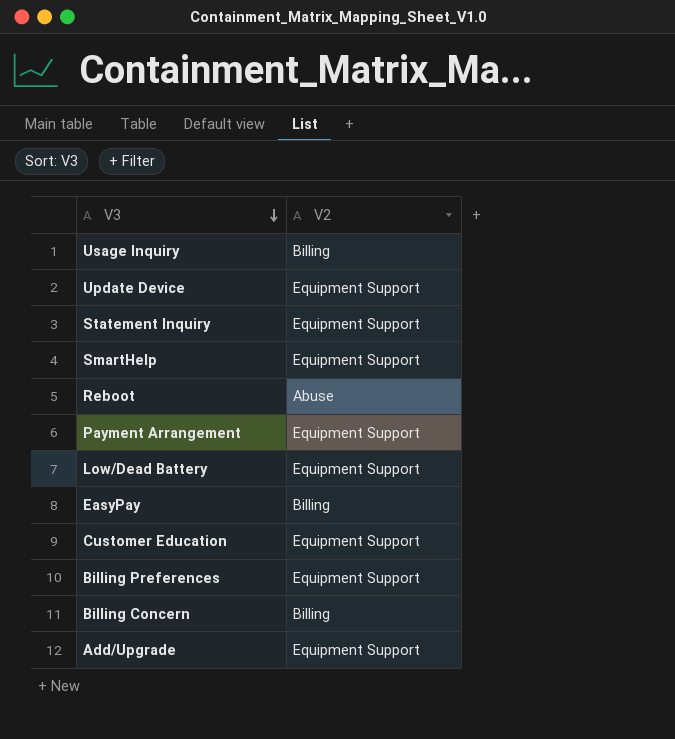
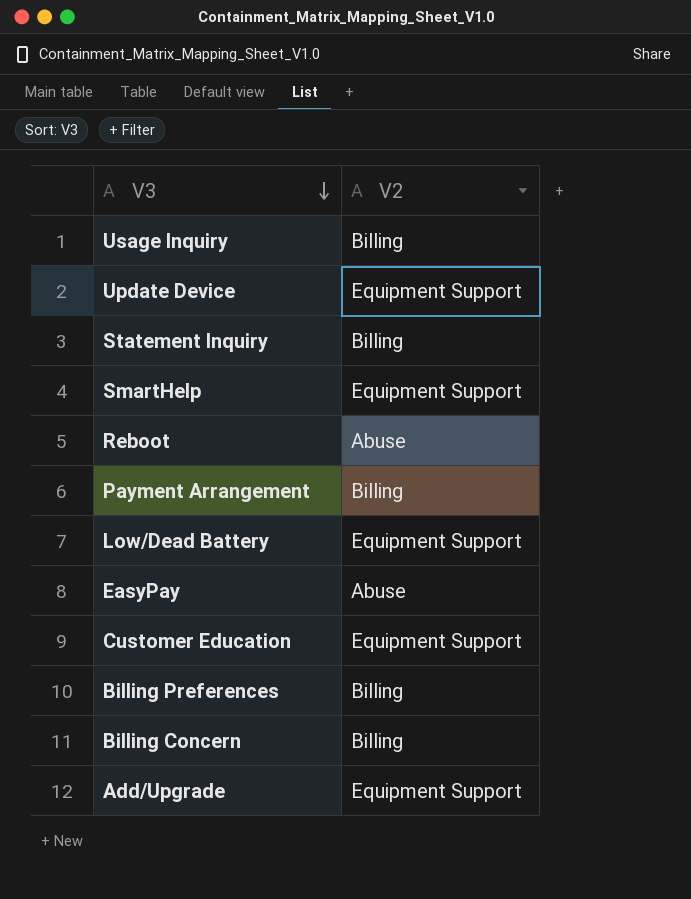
Statement Inquiry | V2: Equipment Support -> Billing
Payment Arrangement | V2: Equipment Support -> Billing
EasyPay | V2: Billing -> Abuse
Billing Preferences | V2: Equipment Support -> Billing

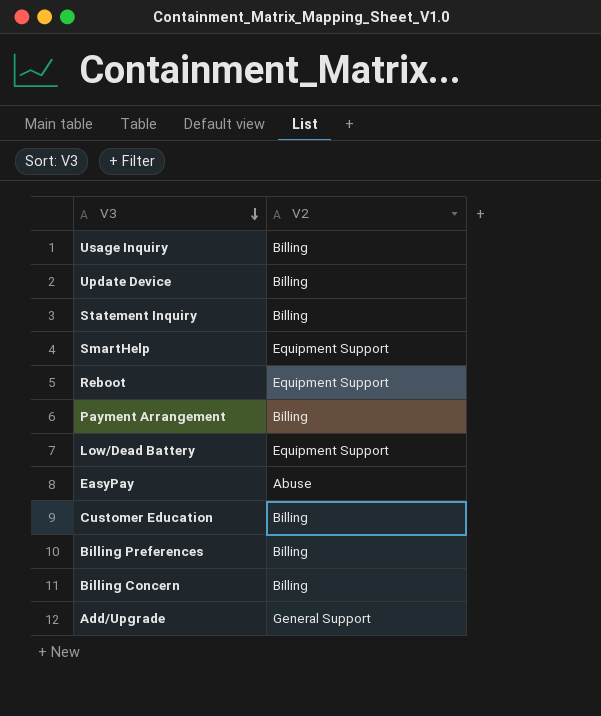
Update Device | V2: Equipment Support -> Billing
Reboot | V2: Abuse -> Equipment Support
Customer Education | V2: Equipment Support -> Billing
Add/Upgrade | V2: Equipment Support -> General Support

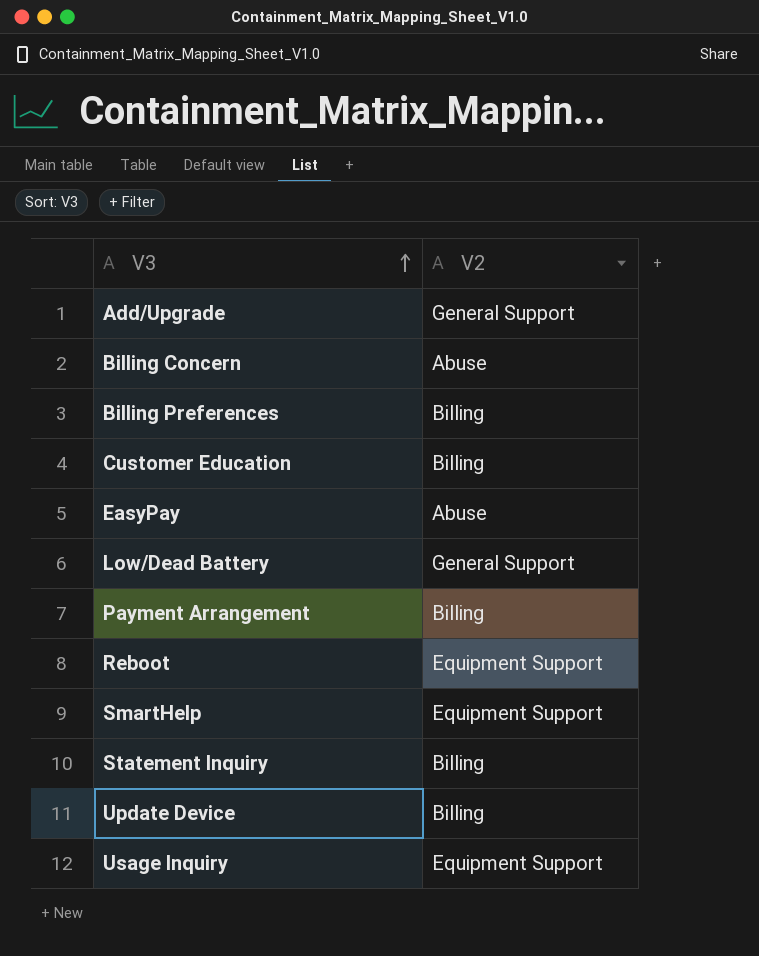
row order: V3 descending -> V3 ascending
Billing Concern | V2: Billing -> Abuse
Low/Dead Battery | V2: Equipment Support -> General Support
Usage Inquiry | V2: Billing -> Equipment Support

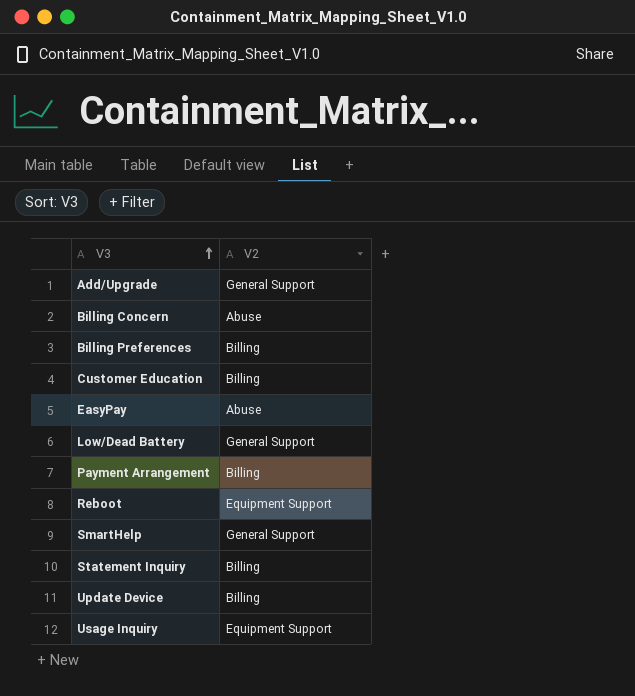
SmartHelp | V2: Equipment Support -> General Support

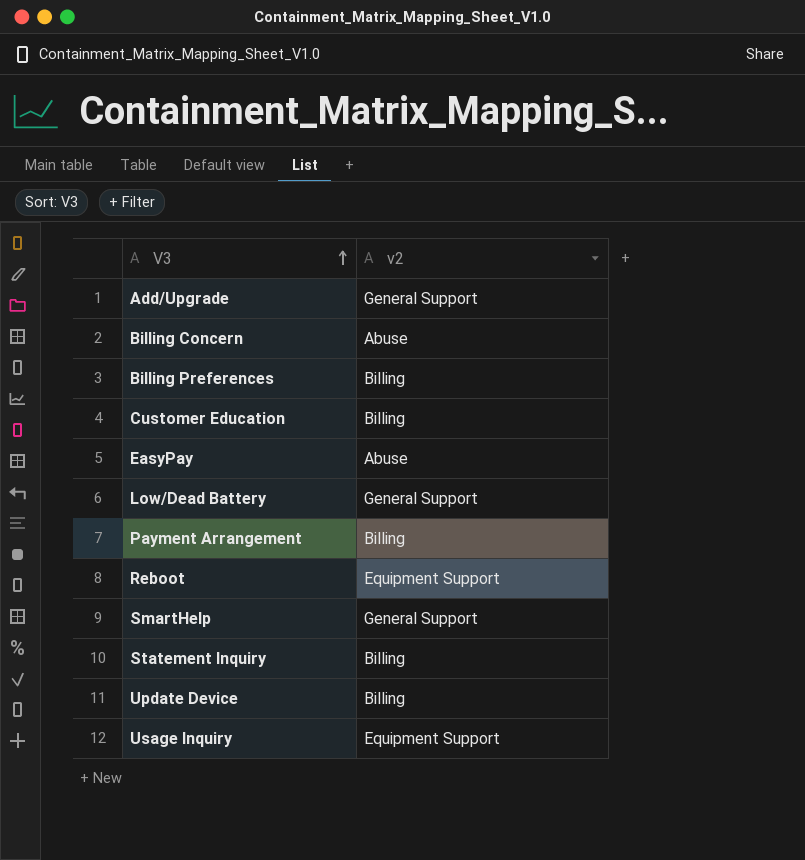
column name: V2 -> v2

